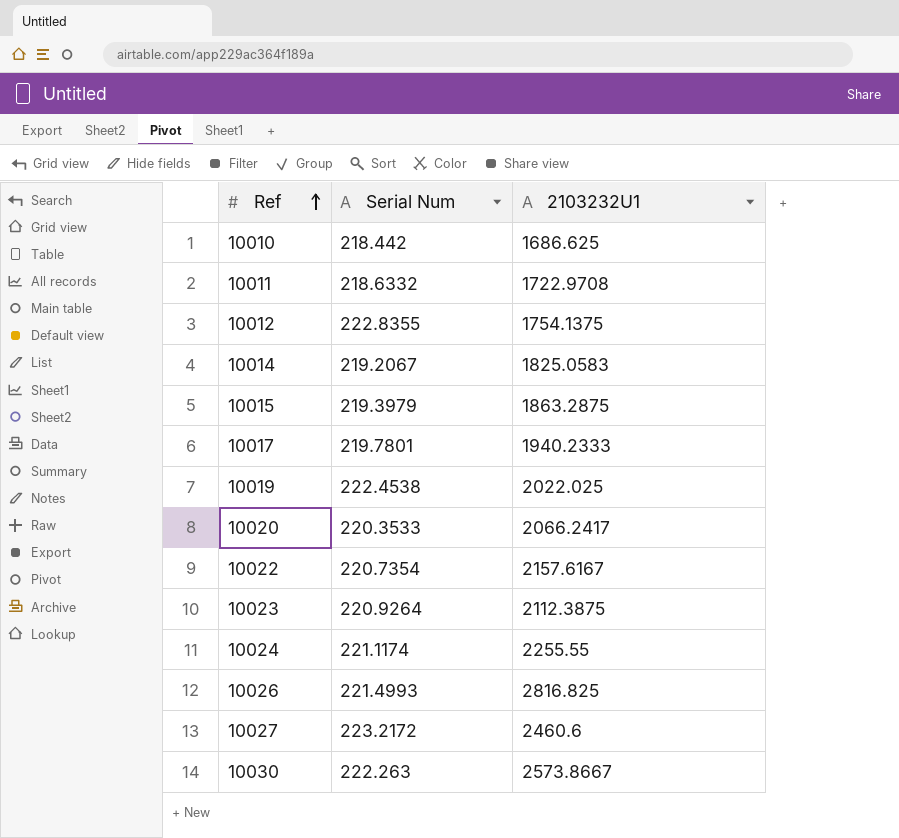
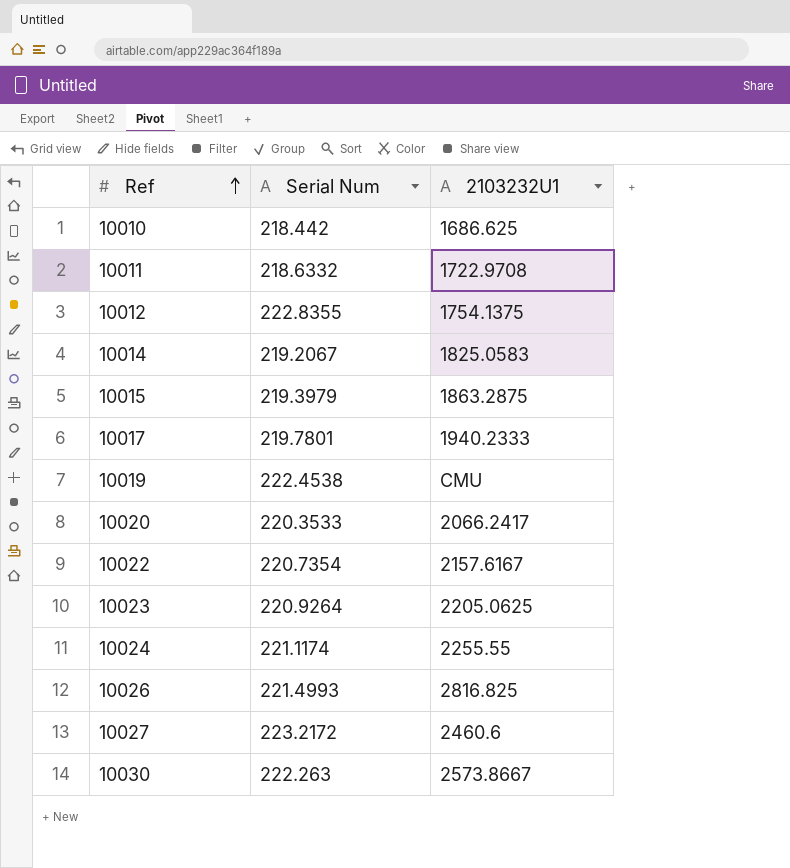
10019 | 2103232U1: 2022.025 -> CMU
10023 | 2103232U1: 2112.3875 -> 2205.0625

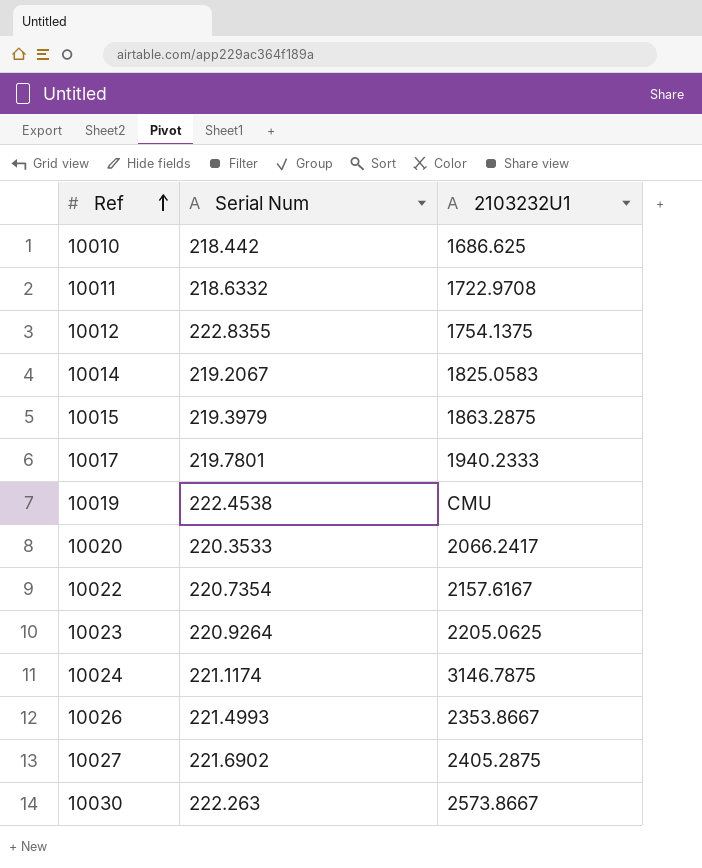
10024 | 2103232U1: 2255.55 -> 3146.7875
10026 | 2103232U1: 2816.825 -> 2353.8667
10027 | Serial Num: 223.2172 -> 221.6902
10027 | 2103232U1: 2460.6 -> 2405.2875

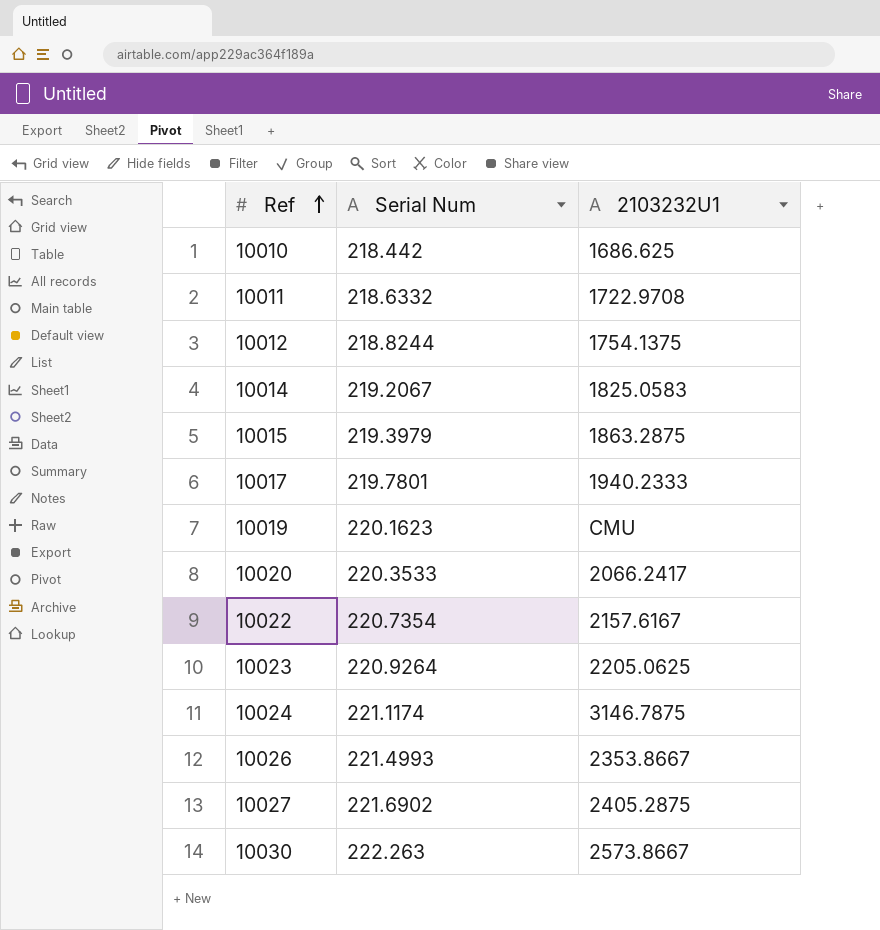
10012 | Serial Num: 222.8355 -> 218.8244
10019 | Serial Num: 222.4538 -> 220.1623

